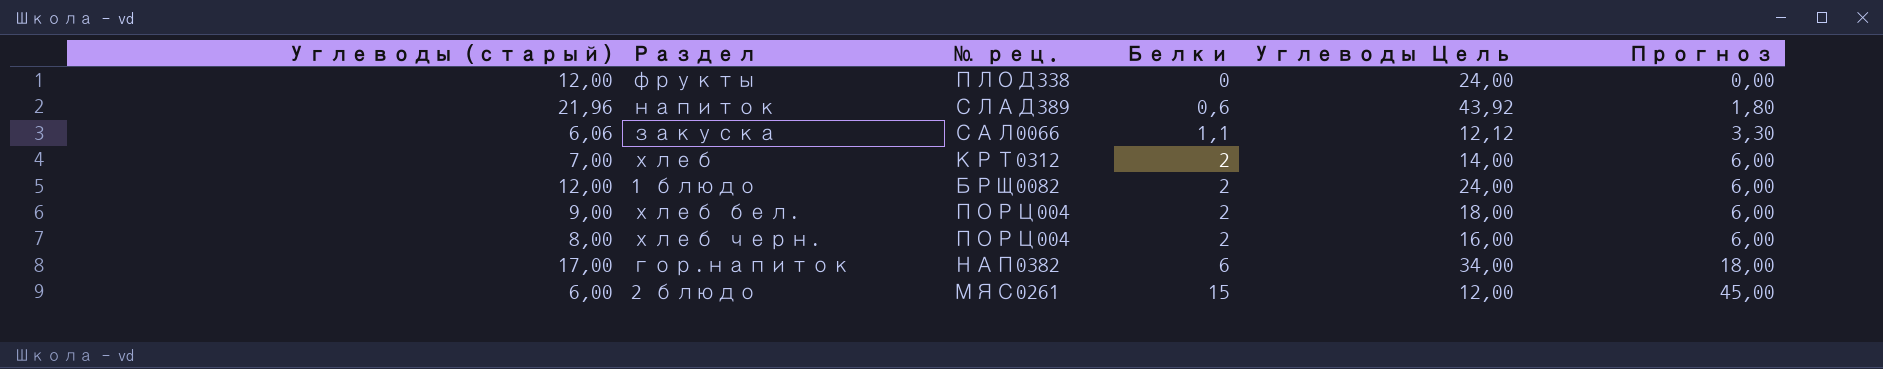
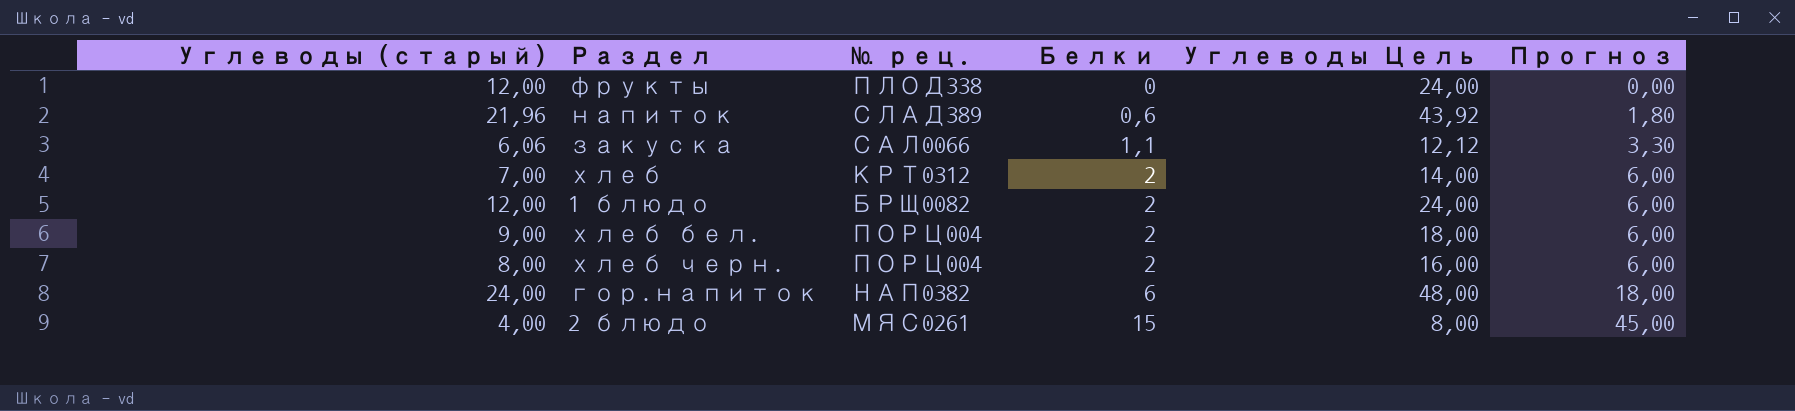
гор.напиток | Углеводы (старый): 17,00 -> 24,00
гор.напиток | Углеводы Цель: 34,00 -> 48,00
2 блюдо | Углеводы (старый): 6,00 -> 4,00
2 блюдо | Углеводы Цель: 12,00 -> 8,00

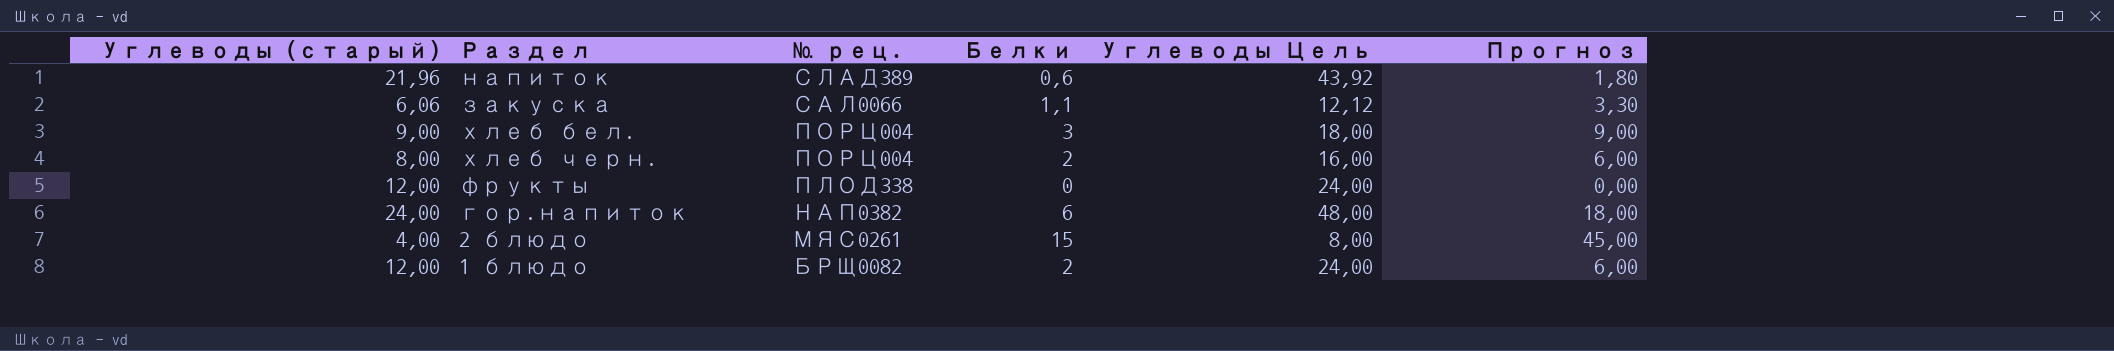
row order: Белки ascending -> № рец. descending
row хлеб: 7,00 | КРТ0312 | 2 | 14,00 | 6,00 -> none
хлеб бел. | Белки: 2 -> 3
хлеб бел. | Прогноз: 6,00 -> 9,00

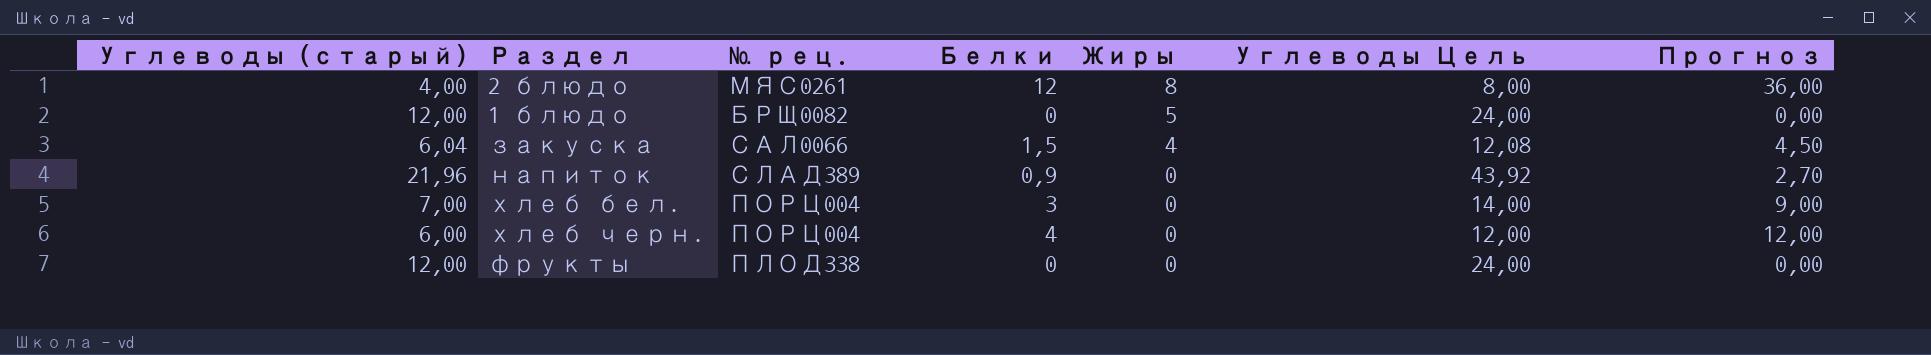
row order: № рец. descending -> Жиры descending
column Жиры | position: none -> 5
row гор.напиток: 24,00 | НАП0382 | 6 | 48,00 | 18,00 -> none
2 блюдо | Белки: 15 -> 12
2 блюдо | Прогноз: 45,00 -> 36,00
1 блюдо | Белки: 2 -> 0
1 блюдо | Прогноз: 6,00 -> 0,00
закуска | Углеводы (старый): 6,06 -> 6,04
закуска | Белки: 1,1 -> 1,5
закуска | Углеводы Цель: 12,12 -> 12,08
закуска | Прогноз: 3,30 -> 4,50
напиток | Белки: 0,6 -> 0,9
напиток | Прогноз: 1,80 -> 2,70
хлеб бел. | Углеводы (старый): 9,00 -> 7,00
хлеб бел. | Углеводы Цель: 18,00 -> 14,00
хлеб черн. | Углеводы (старый): 8,00 -> 6,00
хлеб черн. | Белки: 2 -> 4
хлеб черн. | Углеводы Цель: 16,00 -> 12,00
хлеб черн. | Прогноз: 6,00 -> 12,00

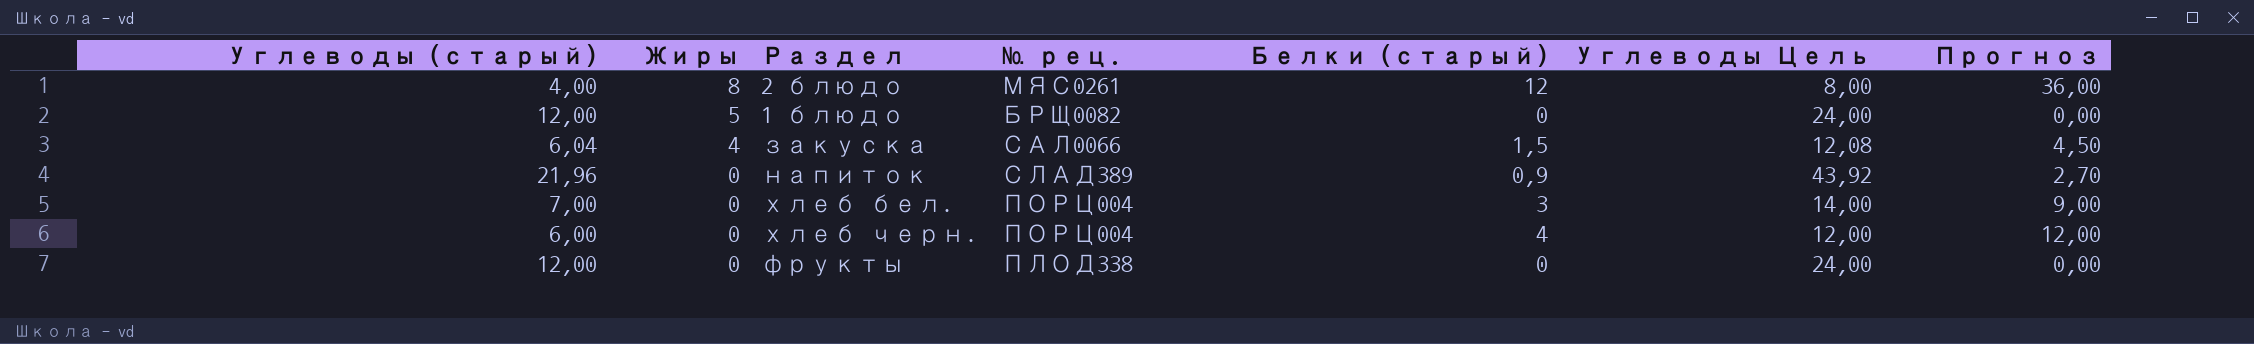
column Жиры | position: 5 -> 2
column name: Белки -> Белки (старый)

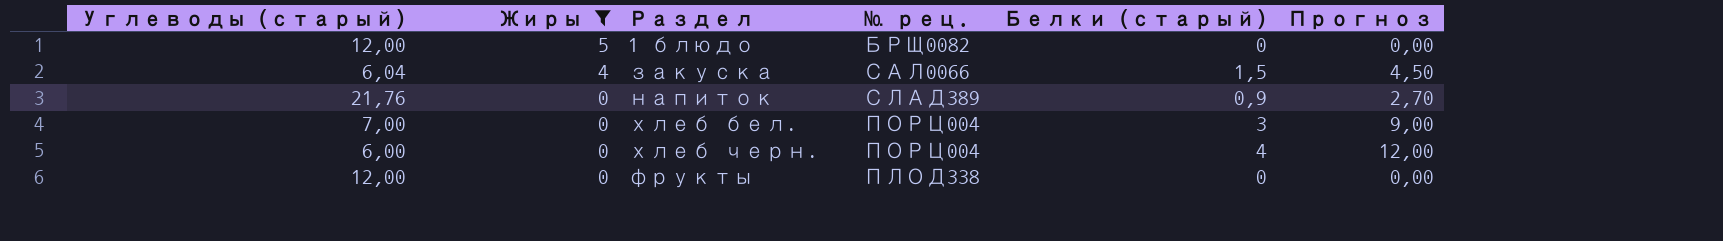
filter: none -> Жиры != 8
column Углеводы Цель | formula: [Углеводы (старый)] * 2 -> none
напиток | Углеводы (старый): 21,96 -> 21,76

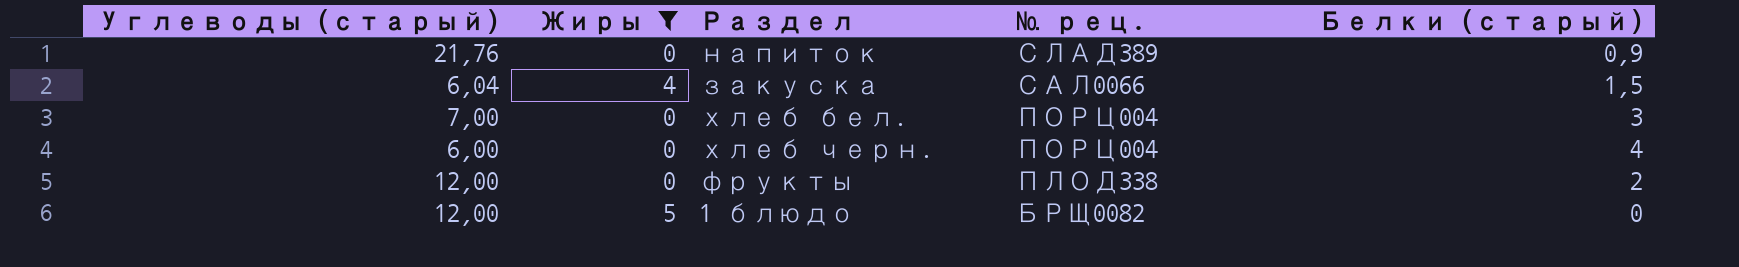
row order: Жиры descending -> № рец. descending
column Прогноз | formula: [Белки (старый)] * 3 -> none
фрукты | Белки (старый): 0 -> 2

